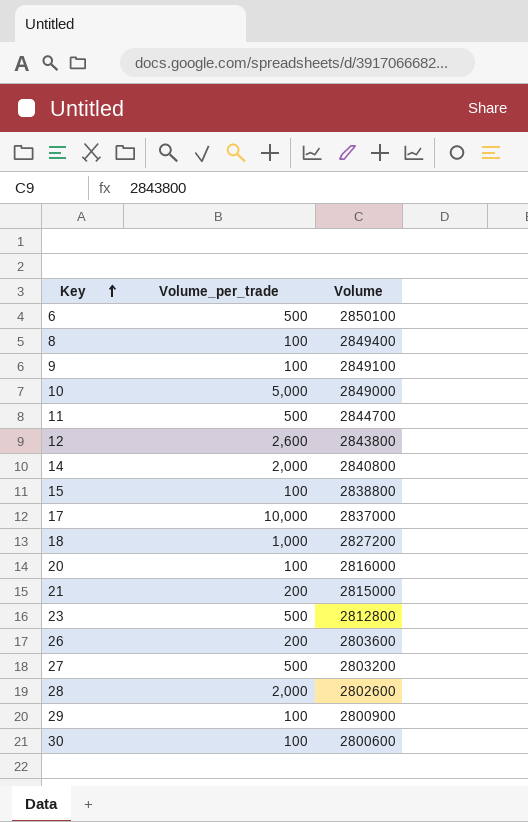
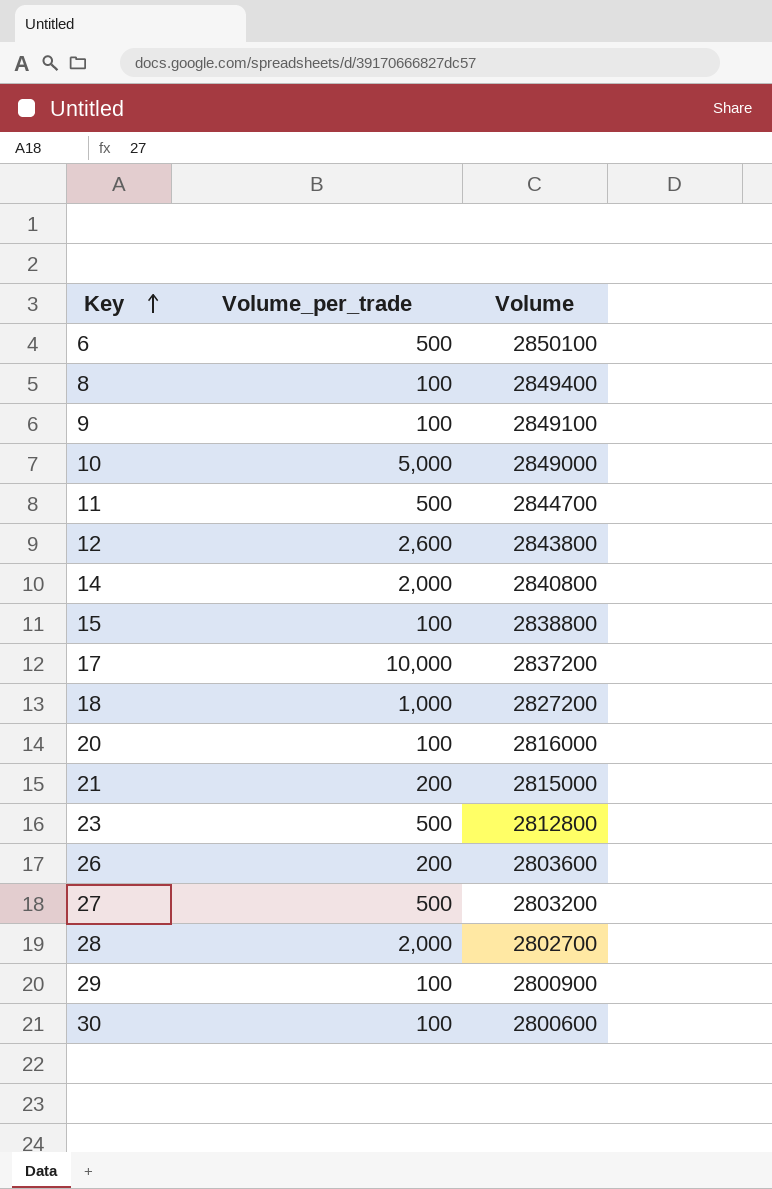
17 | Volume: 2837000 -> 2837200
28 | Volume: 2802600 -> 2802700

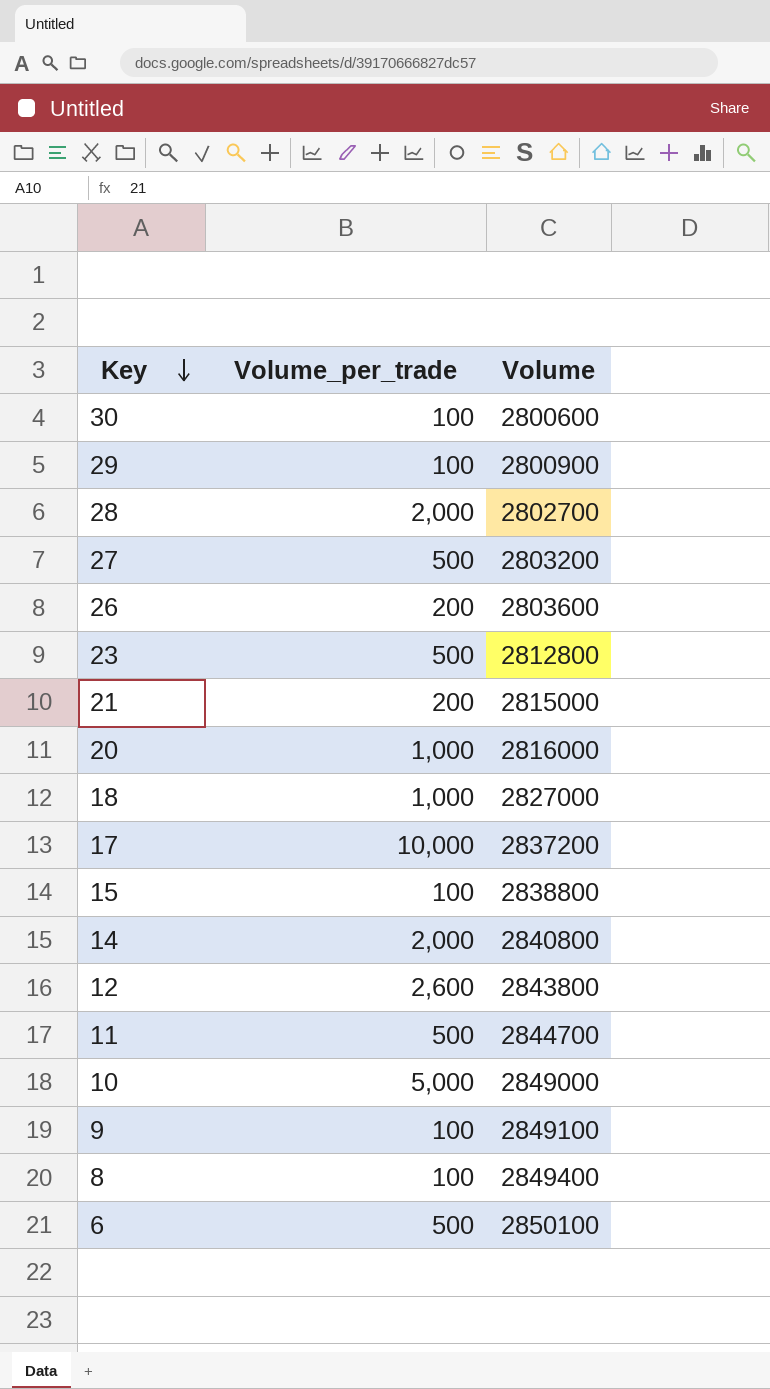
row order: Key ascending -> Key descending
20 | Volume_per_trade: 100 -> 1,000
18 | Volume: 2827200 -> 2827000

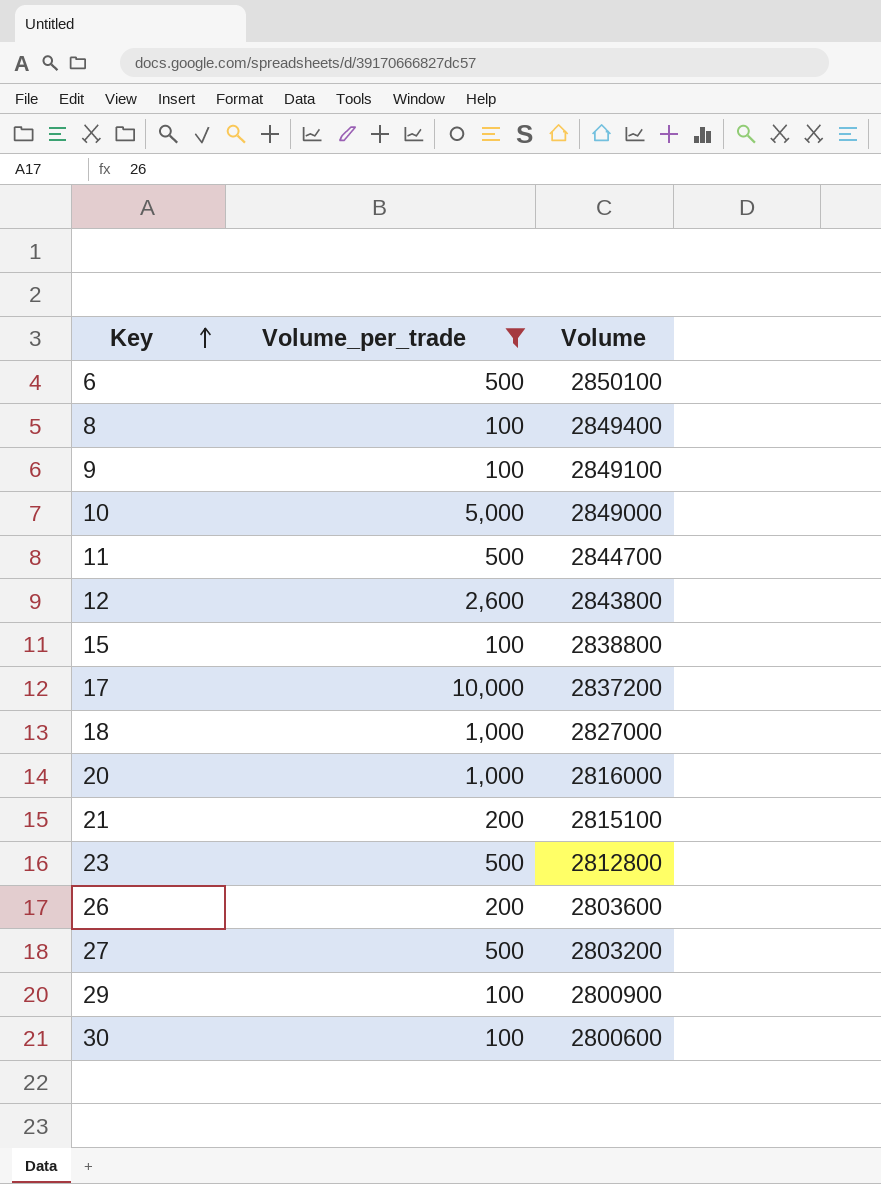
filter: none -> Volume_per_trade != 2,000
row order: Key descending -> Key ascending
21 | Volume: 2815000 -> 2815100

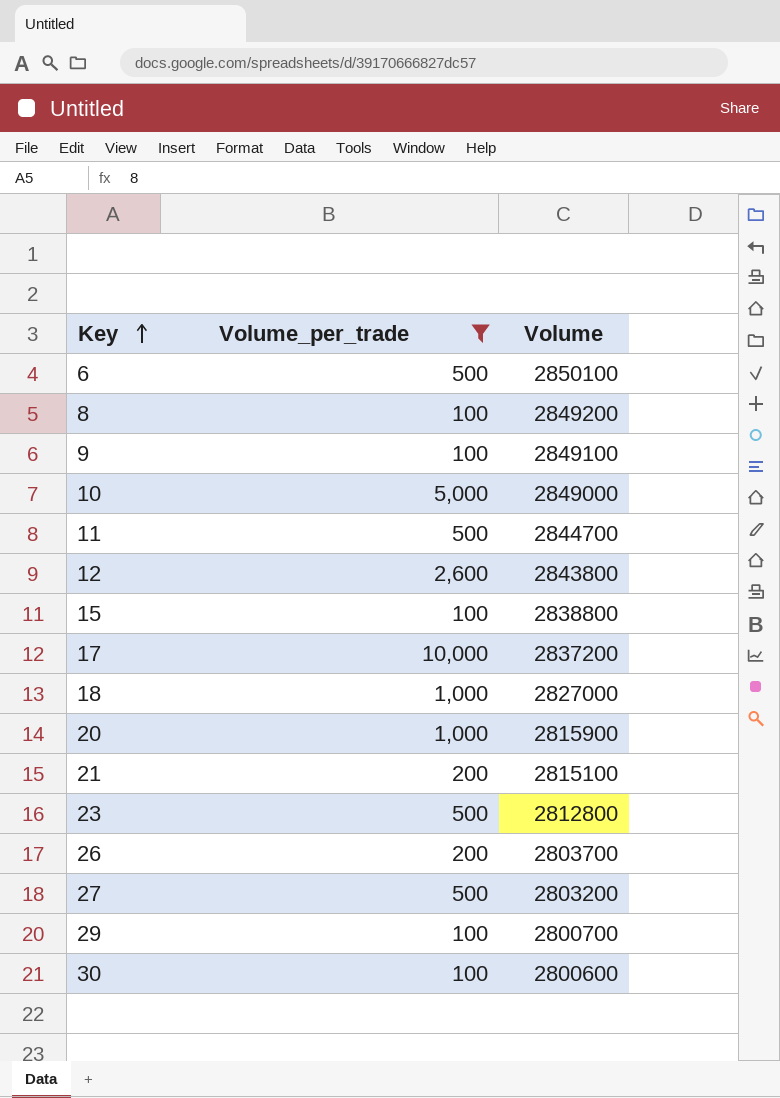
8 | Volume: 2849400 -> 2849200
20 | Volume: 2816000 -> 2815900
26 | Volume: 2803600 -> 2803700
29 | Volume: 2800900 -> 2800700

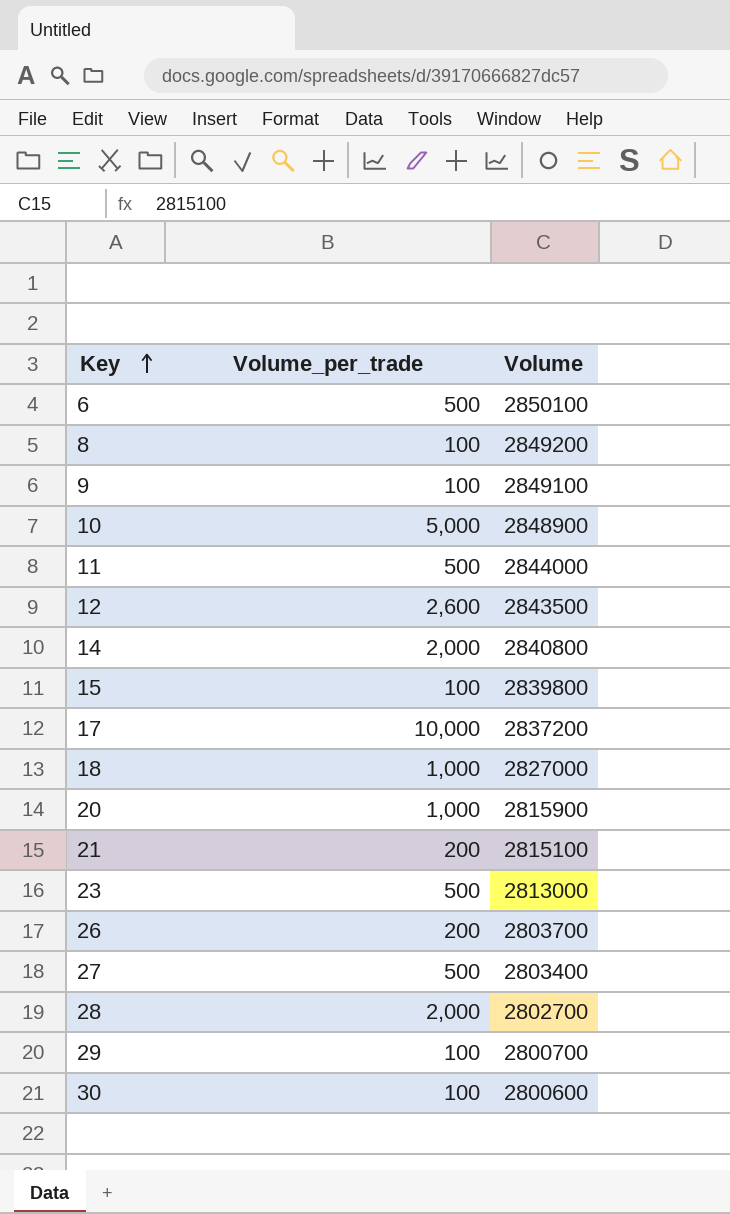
filter: Volume_per_trade != 2,000 -> none
10 | Volume: 2849000 -> 2848900
11 | Volume: 2844700 -> 2844000
12 | Volume: 2843800 -> 2843500
15 | Volume: 2838800 -> 2839800
23 | Volume: 2812800 -> 2813000
27 | Volume: 2803200 -> 2803400

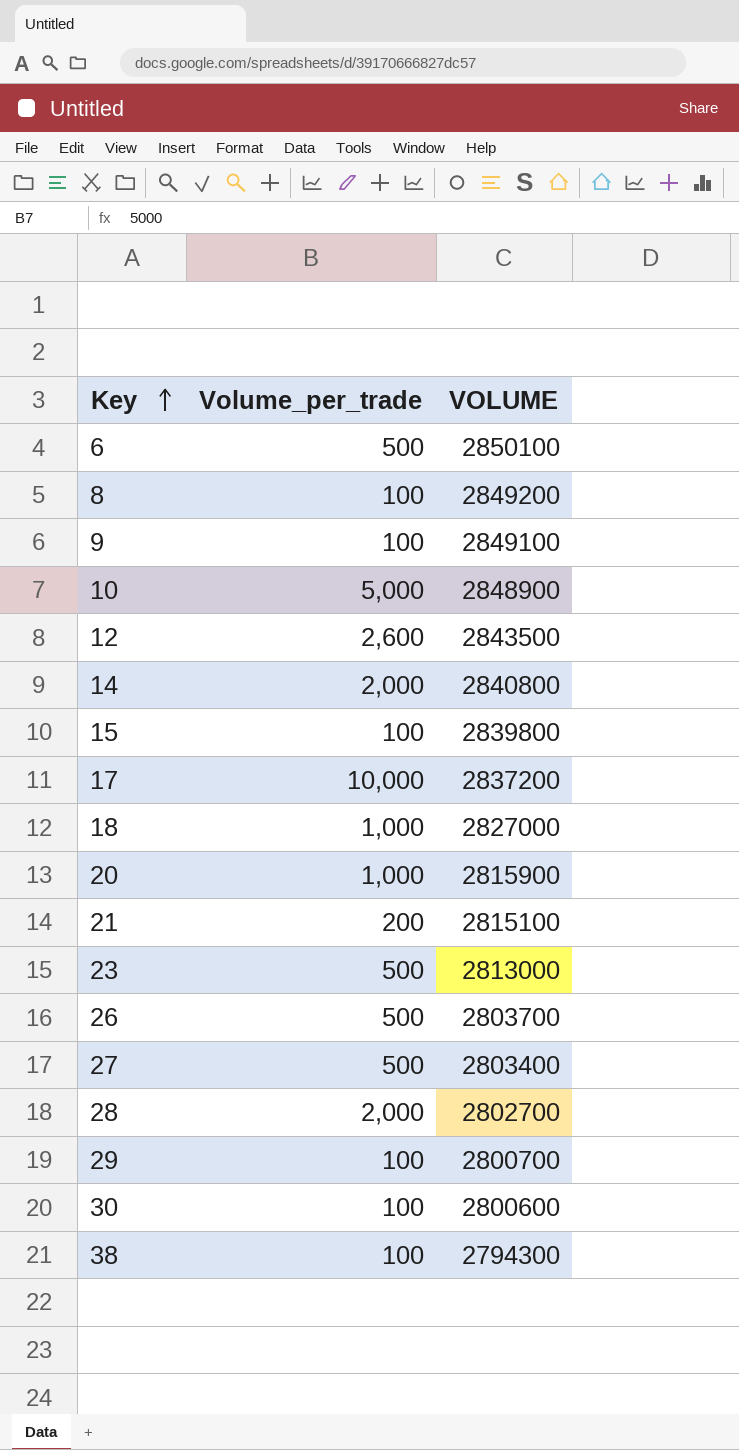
column name: Volume -> VOLUME
row 11: 500 | 2844000 -> none
26 | Volume_per_trade: 200 -> 500
row 38: none -> 100 | 2794300

